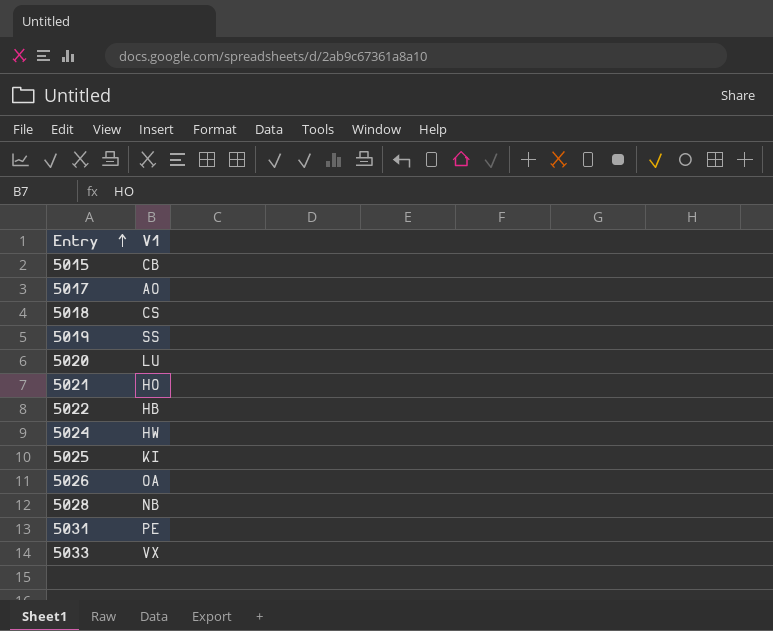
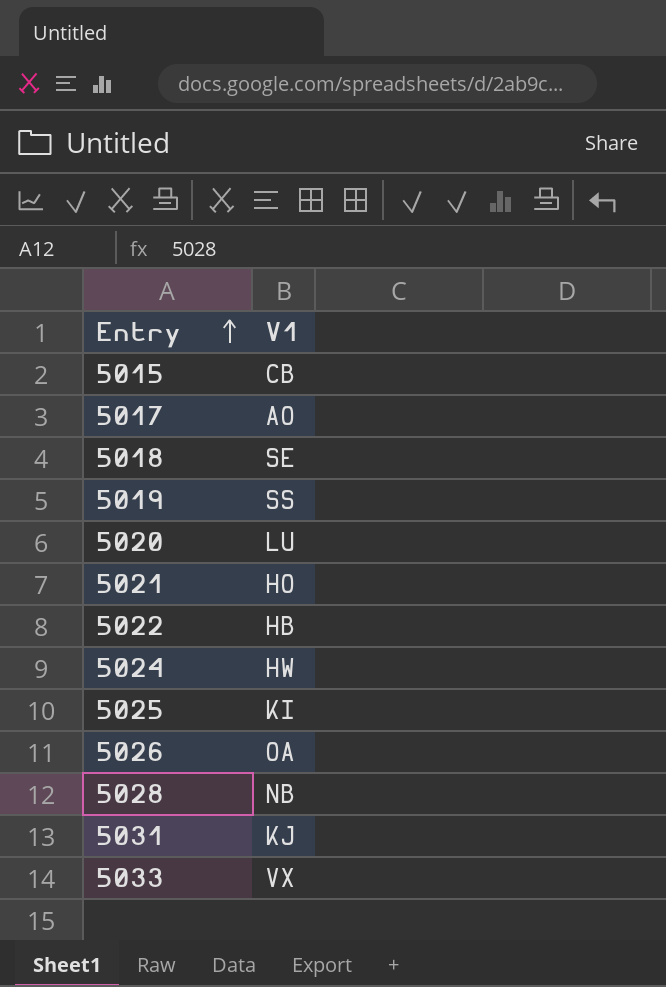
5018 | V1: CS -> SE
5031 | V1: PE -> KJ

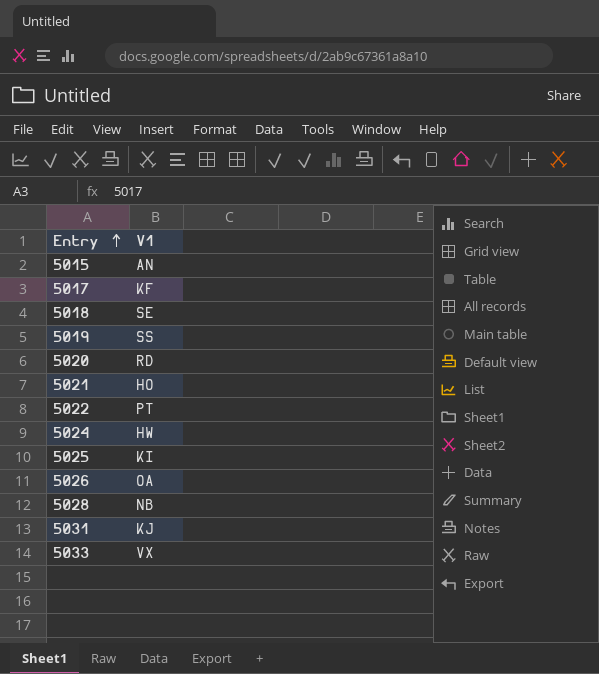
5015 | V1: CB -> AN
5017 | V1: AO -> KF
5020 | V1: LU -> RD
5022 | V1: HB -> PT

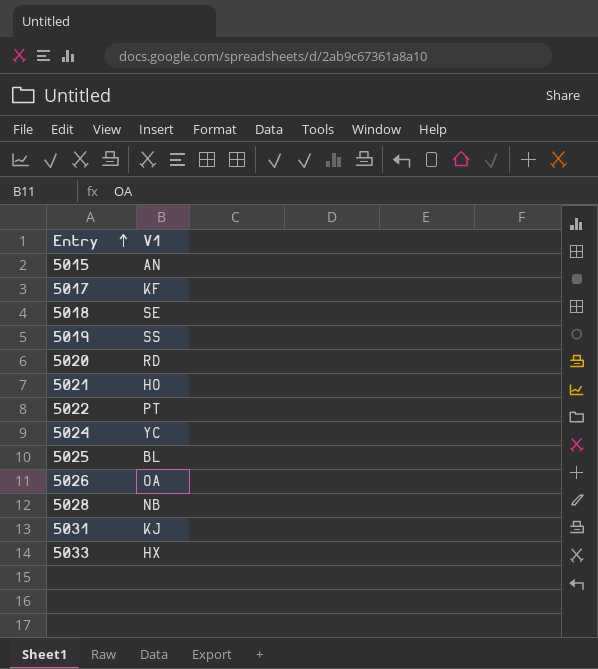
5024 | V1: HW -> YC
5025 | V1: KI -> BL
5033 | V1: VX -> HX

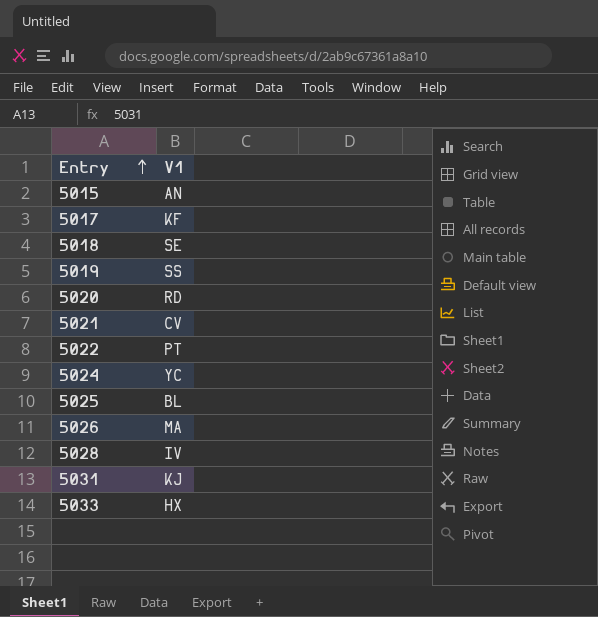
5021 | V1: HO -> CV
5026 | V1: OA -> MA
5028 | V1: NB -> IV

